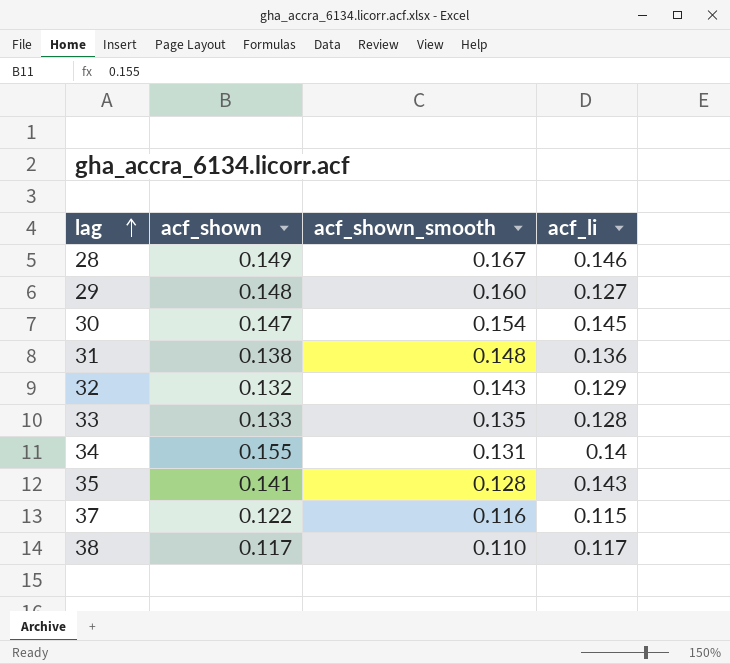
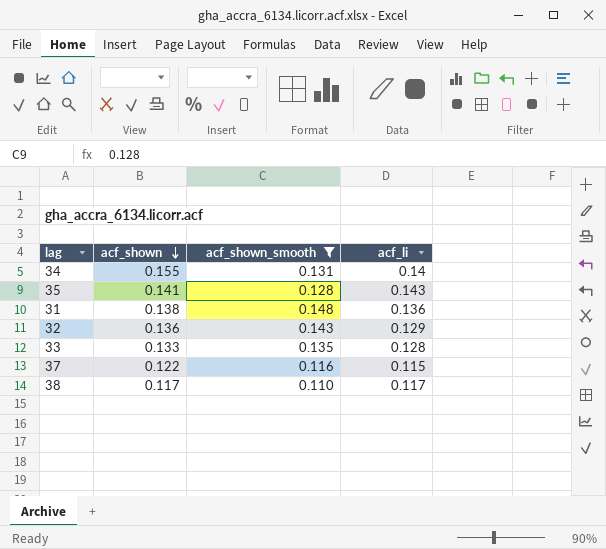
filter: none -> acf_shown_smooth <= 0.148
row order: lag ascending -> acf_shown descending
32 | acf_shown: 0.132 -> 0.136

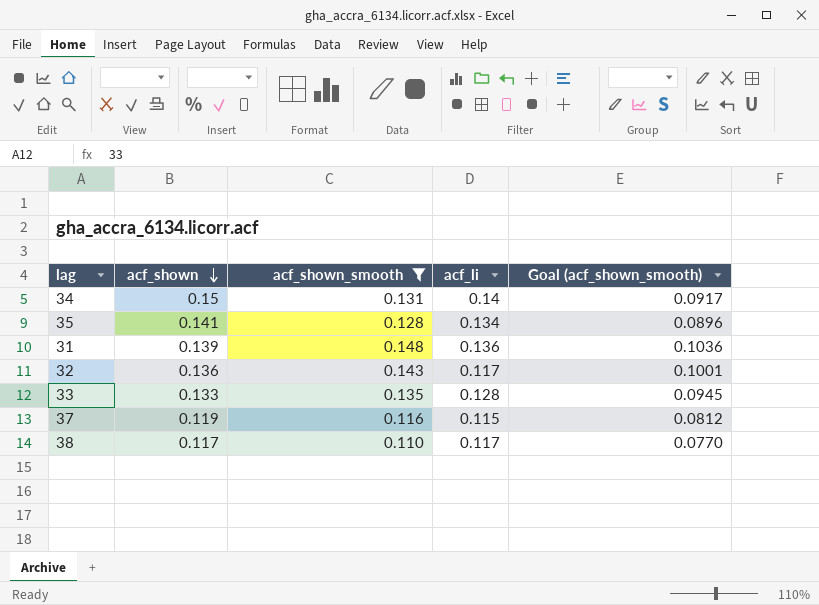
column Goal (acf_shown_smooth) | formula: none -> [acf_shown_smooth] * 0.7
34 | acf_shown: 0.155 -> 0.15
35 | acf_li: 0.143 -> 0.134
31 | acf_shown: 0.138 -> 0.139
32 | acf_li: 0.129 -> 0.117
37 | acf_shown: 0.122 -> 0.119

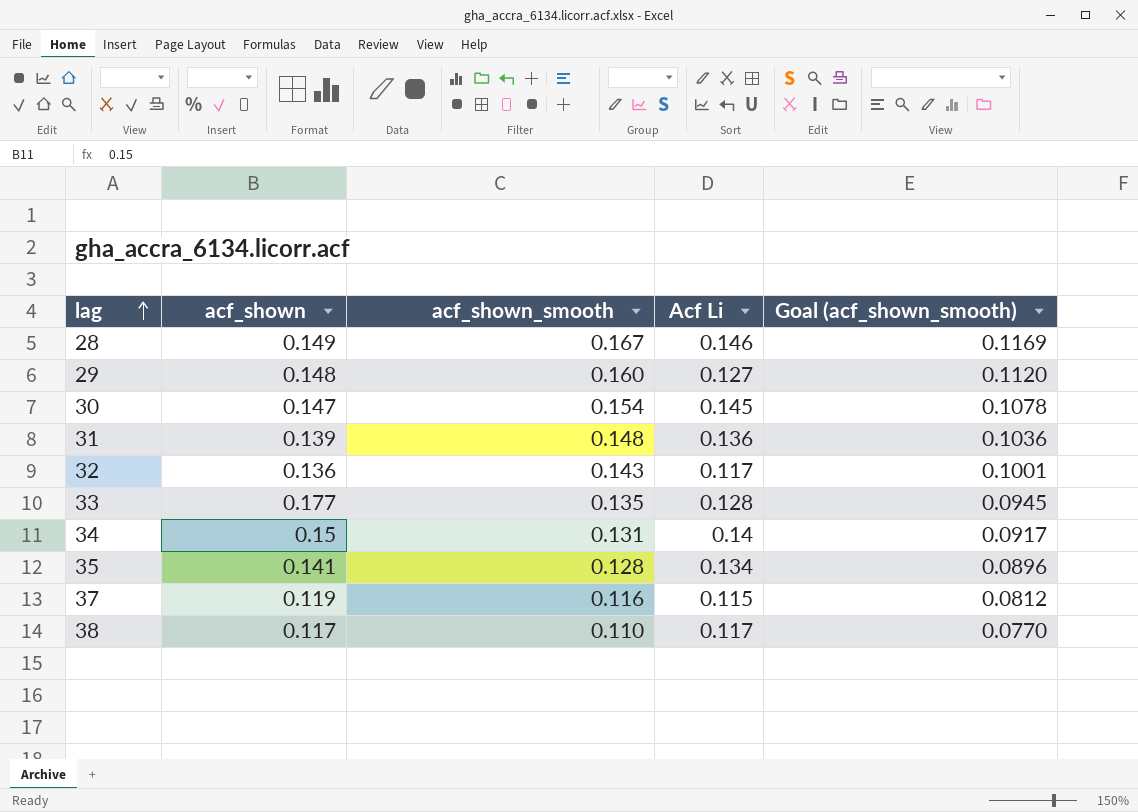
filter: acf_shown_smooth <= 0.148 -> none
row order: acf_shown descending -> lag ascending
column name: acf_li -> Acf Li
33 | acf_shown: 0.133 -> 0.177

